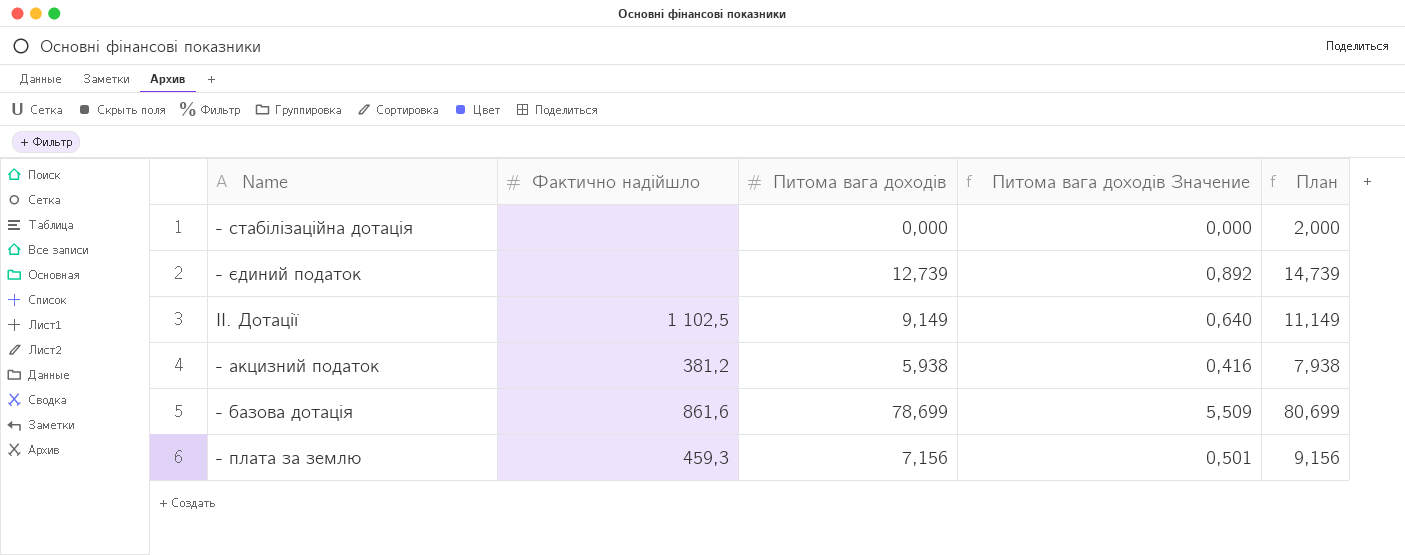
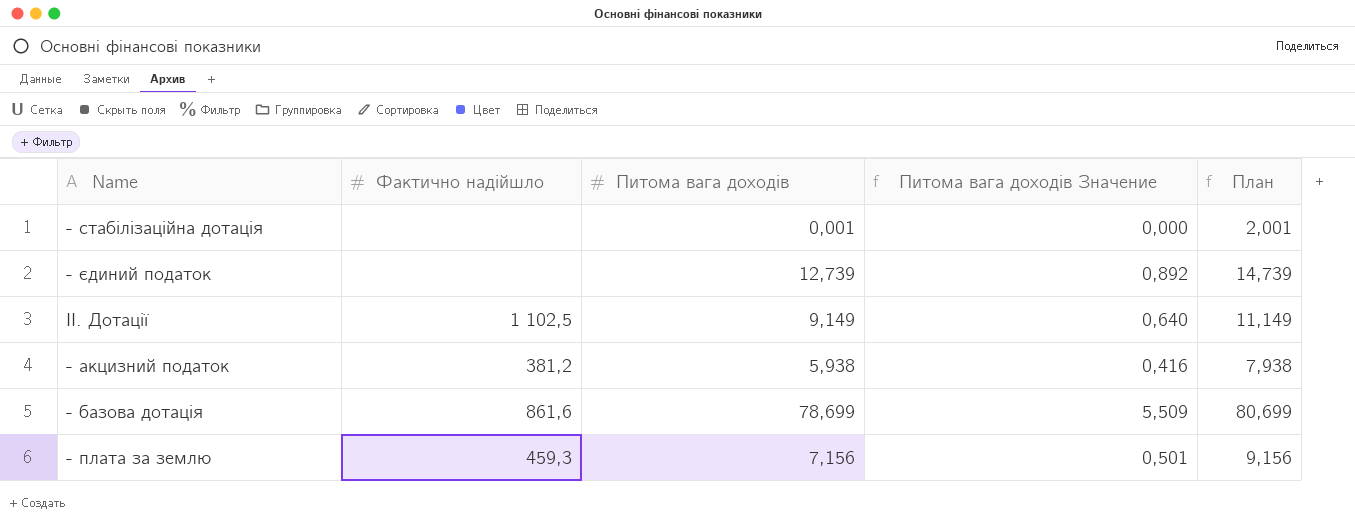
- cтабілізаційна дотація | Питома вага доходів: 0,000 -> 0,001
- cтабілізаційна дотація | План: 2,000 -> 2,001

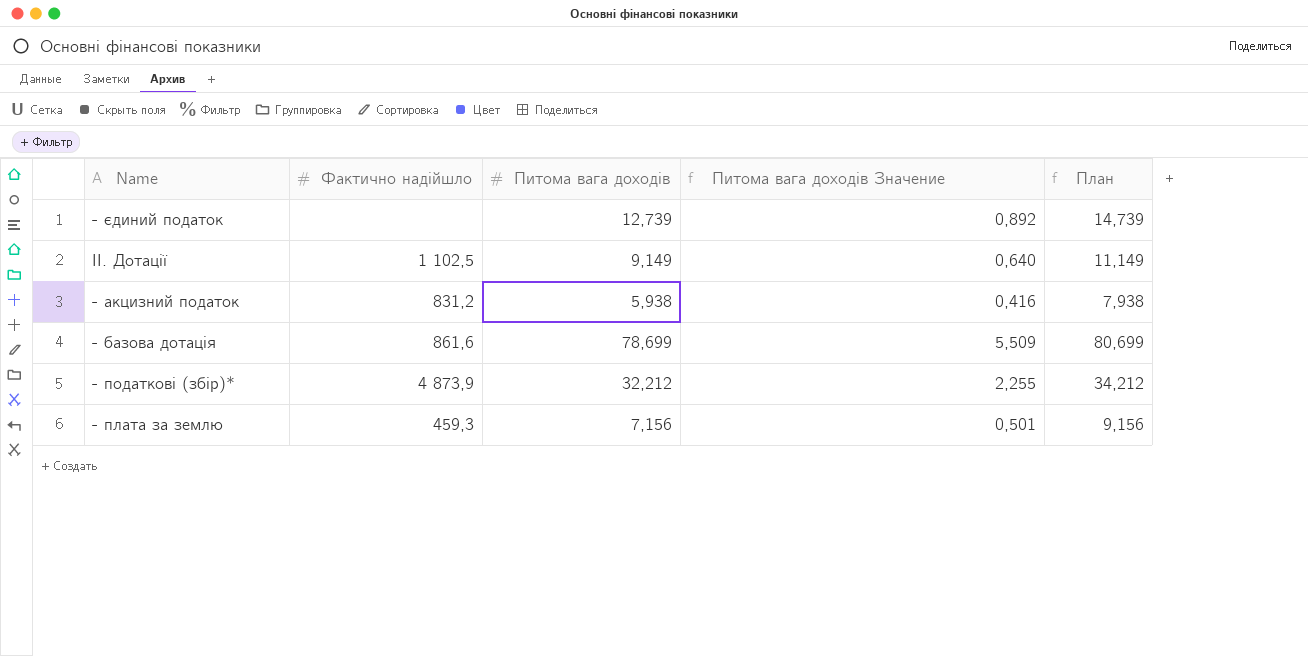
row - cтабілізаційна дотація: none | 0,001 | 0,000 | 2,001 -> none
- акцизний податок | Фактично надійшло: 381,2 -> 831,2
row - податкові (збір)*: none -> 4 873,9 | 32,212 | 2,255 | 34,212

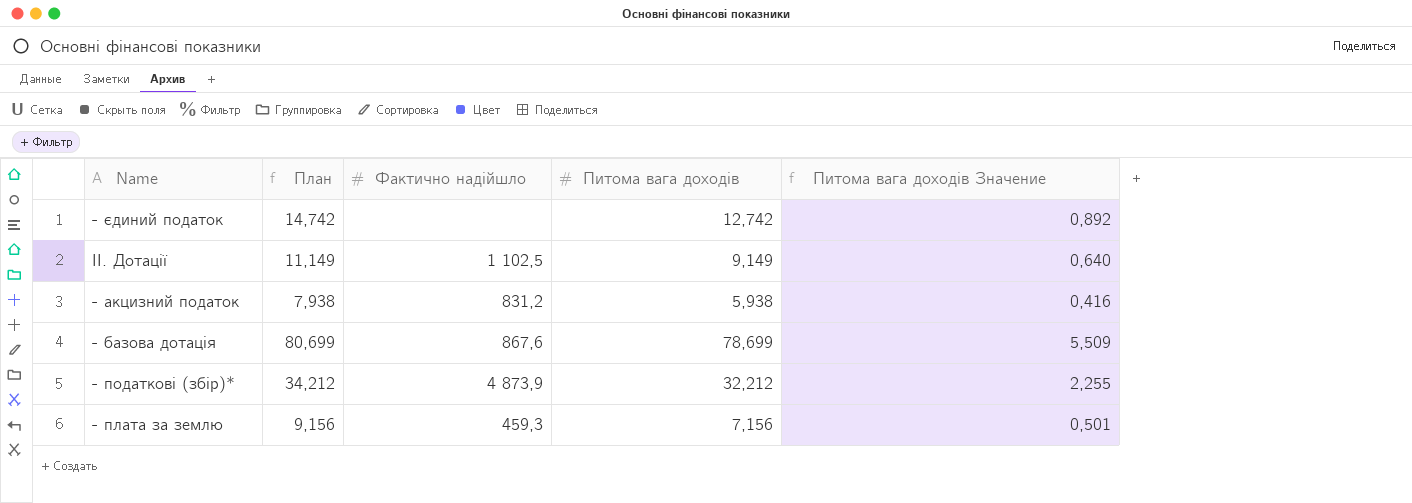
column План | position: 5 -> 2
- єдиний податок | План: 14,739 -> 14,742
- єдиний податок | Питома вага доходів: 12,739 -> 12,742
- базова дотація | Фактично надійшло: 861,6 -> 867,6

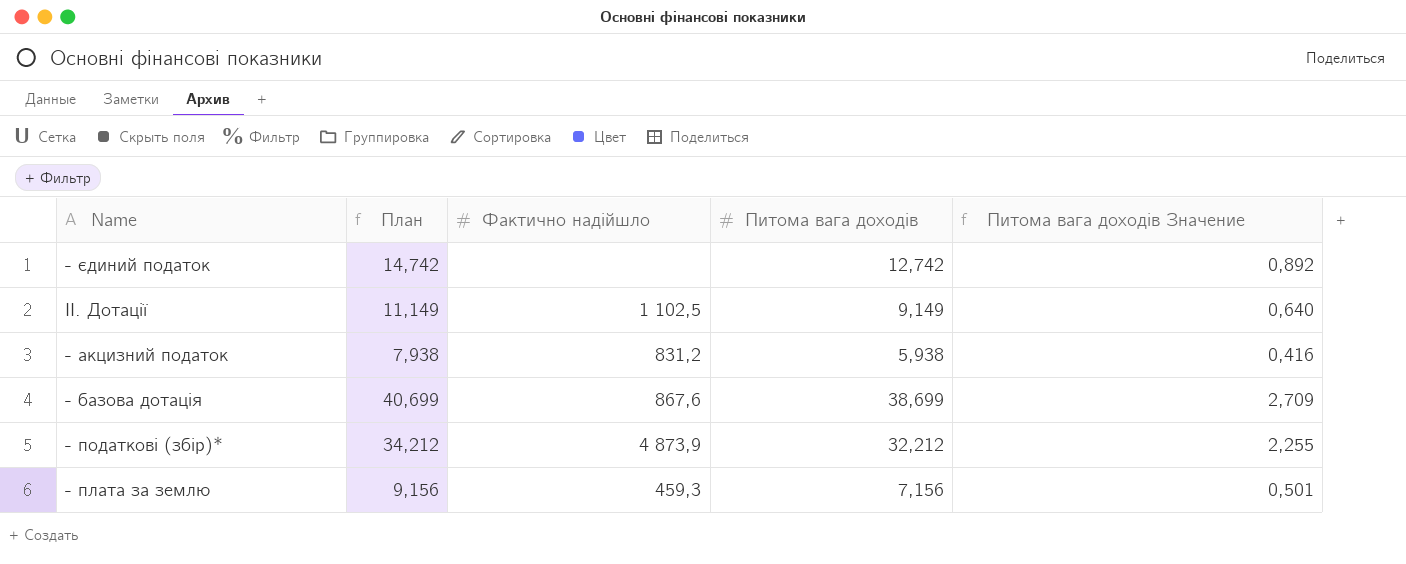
- базова дотація | План: 80,699 -> 40,699
- базова дотація | Питома вага доходів: 78,699 -> 38,699
- базова дотація | Питома вага доходів Значение: 5,509 -> 2,709

